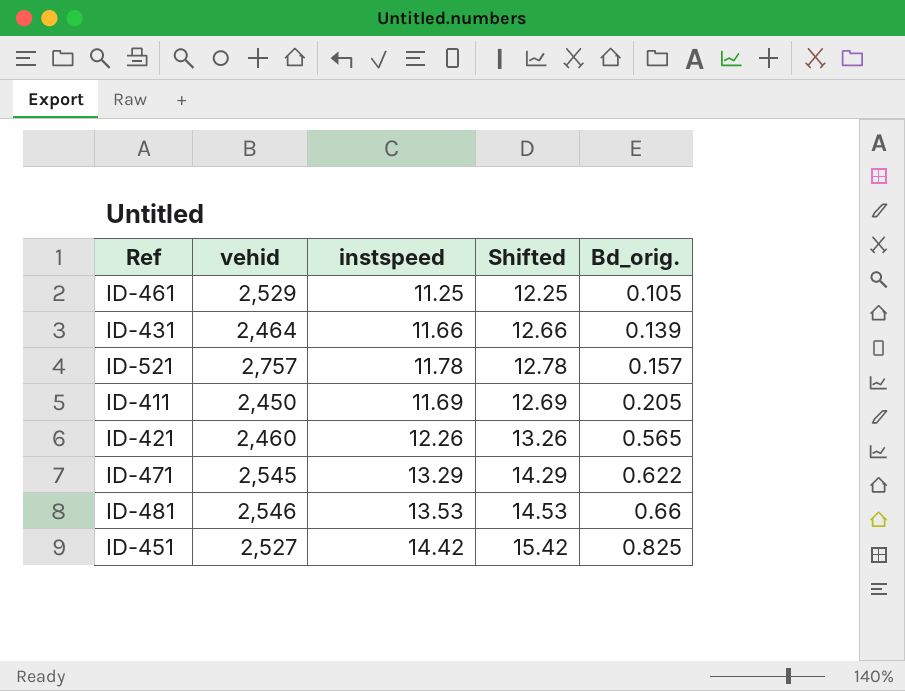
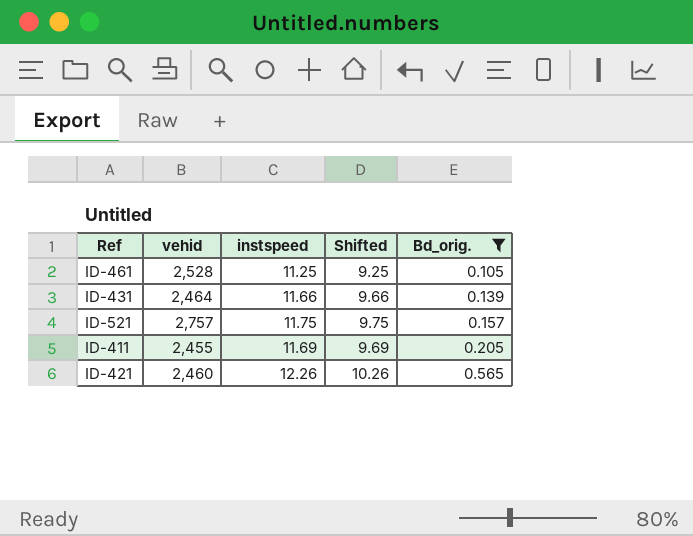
filter: none -> Bd_orig. <= 0.565
column Shifted | formula: [instspeed] + 1 -> [instspeed] - 2
ID-461 | vehid: 2,529 -> 2,528
ID-521 | instspeed: 11.78 -> 11.75
ID-411 | vehid: 2,450 -> 2,455

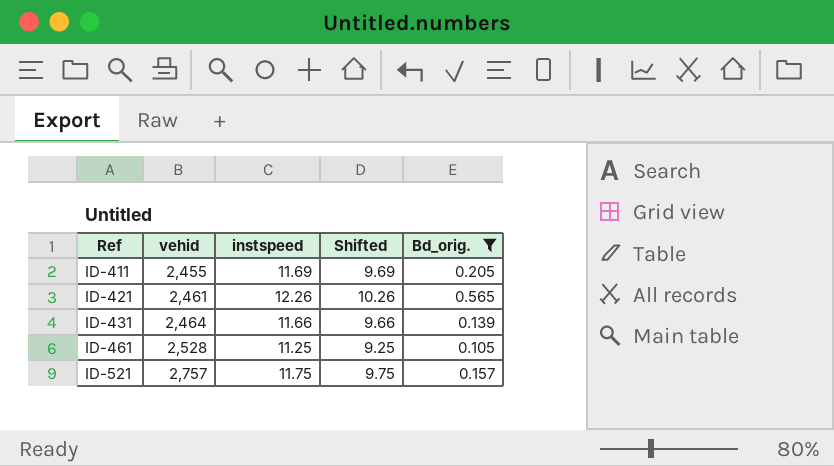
row order: Bd_orig. ascending -> Ref ascending
ID-421 | vehid: 2,460 -> 2,461

